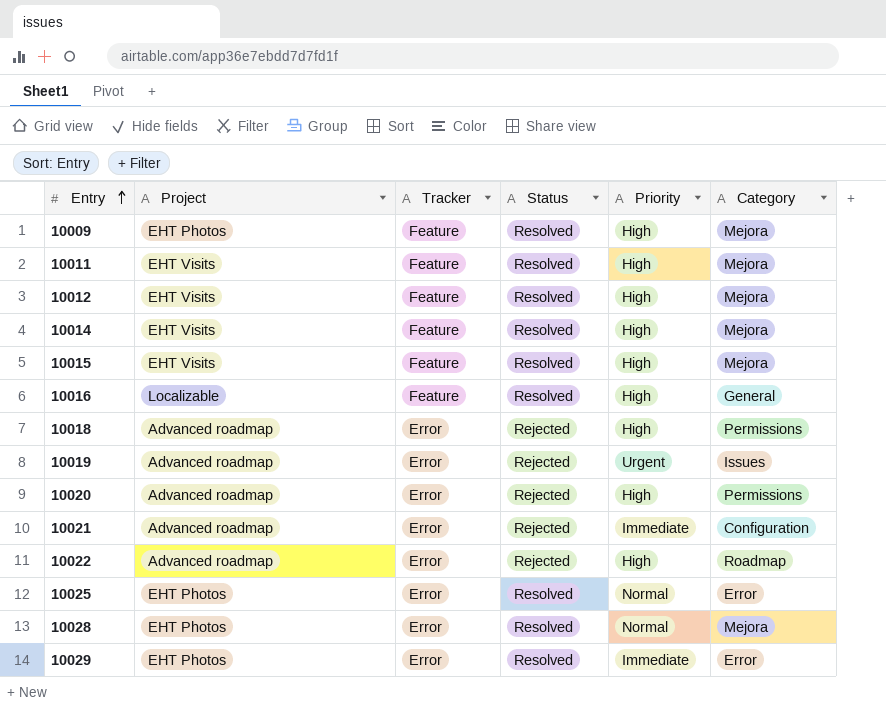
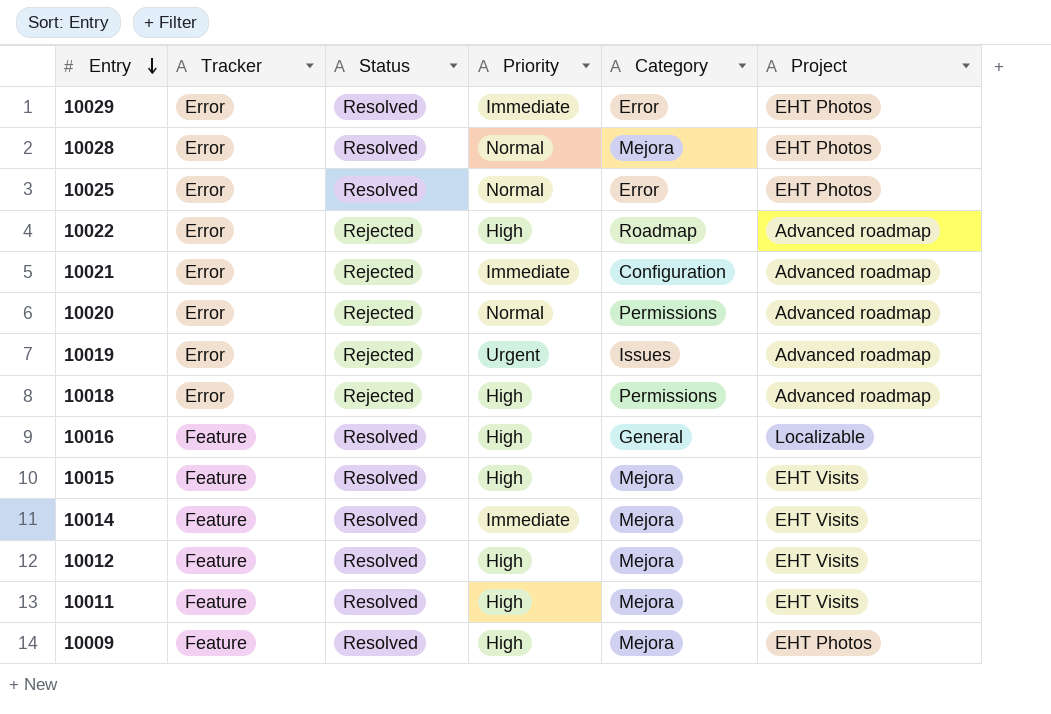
row order: Entry ascending -> Entry descending
column Project | position: 2 -> 6
10020 | Priority: High -> Normal
10014 | Priority: High -> Immediate

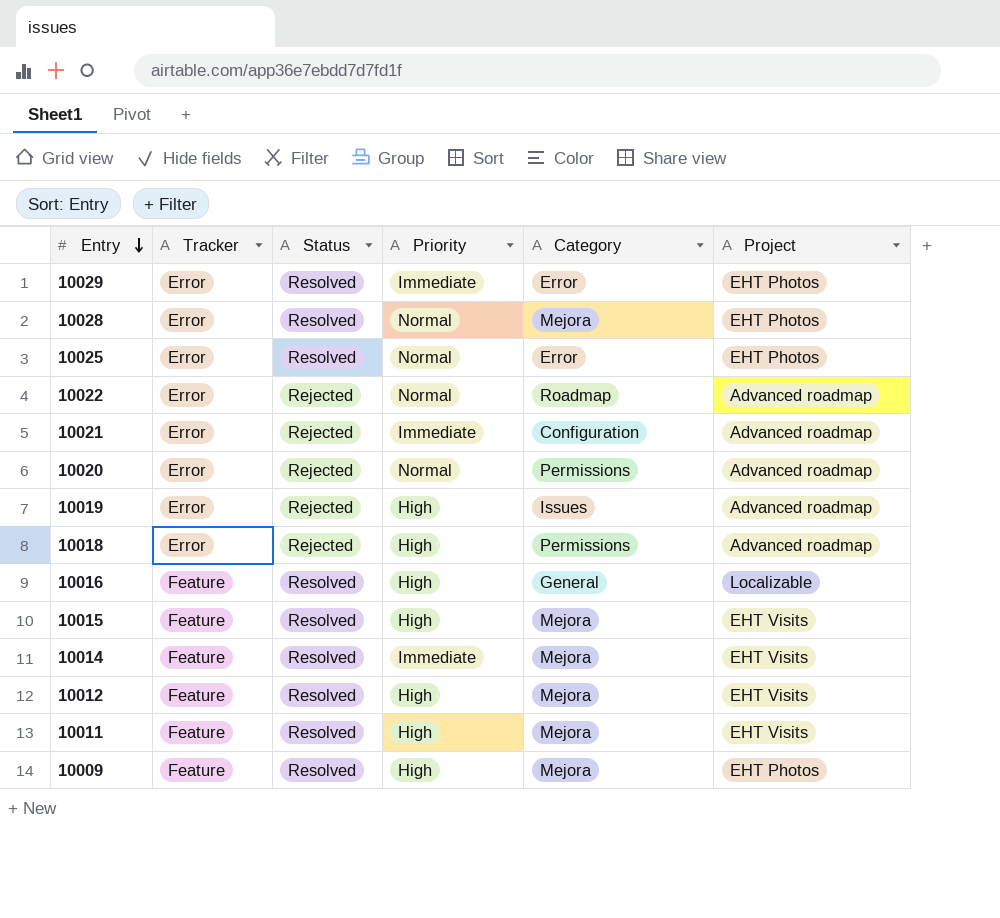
10022 | Priority: High -> Normal
10019 | Priority: Urgent -> High

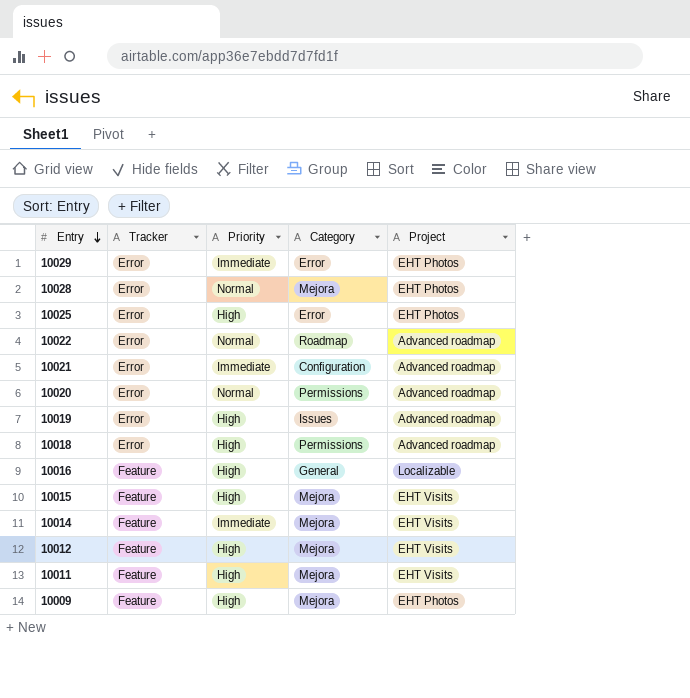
column Status | position: 3 -> none
10025 | Priority: Normal -> High

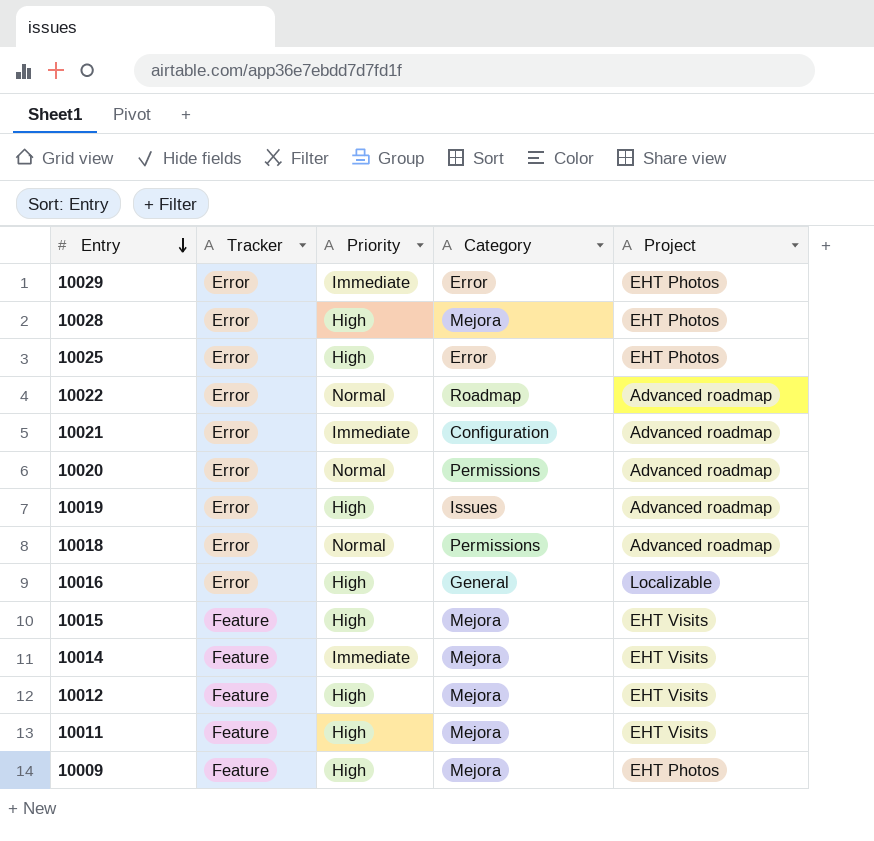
10028 | Priority: Normal -> High
10018 | Priority: High -> Normal
10016 | Tracker: Feature -> Error

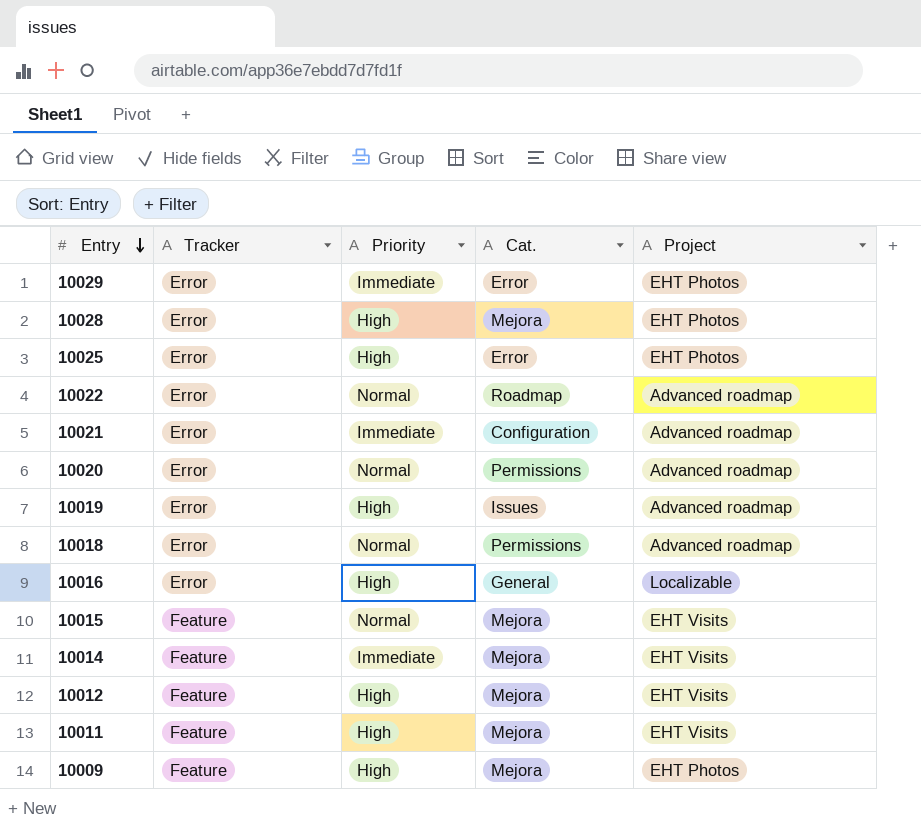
column name: Category -> Cat.
10015 | Priority: High -> Normal

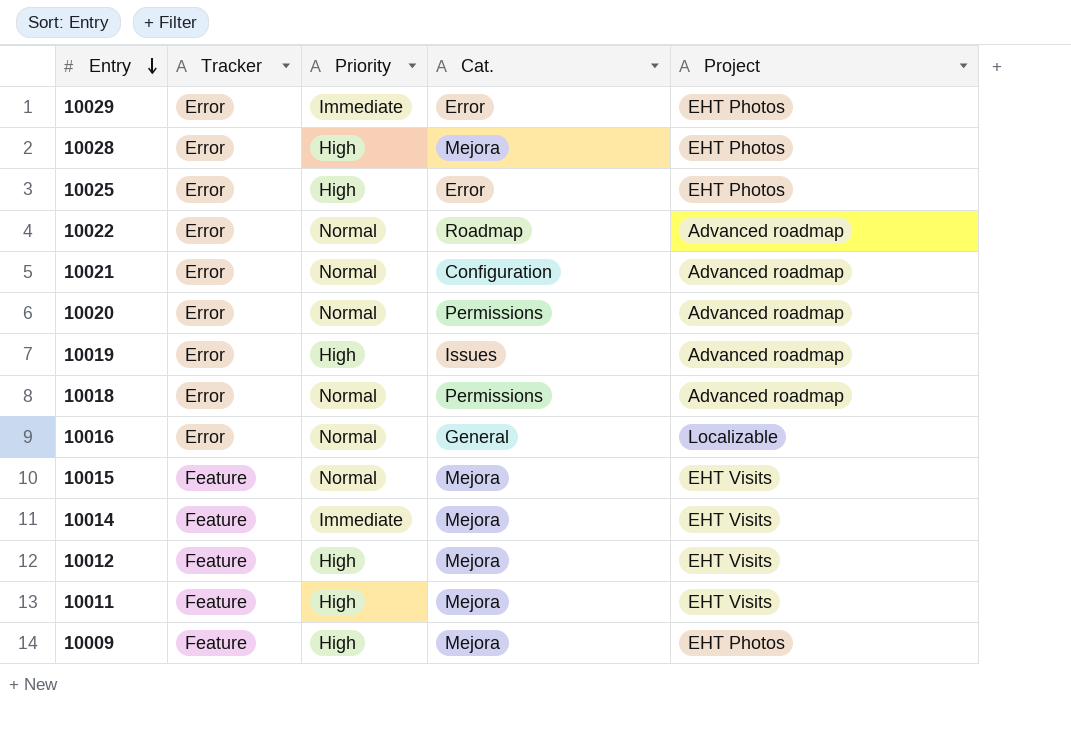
10021 | Priority: Immediate -> Normal
10016 | Priority: High -> Normal

